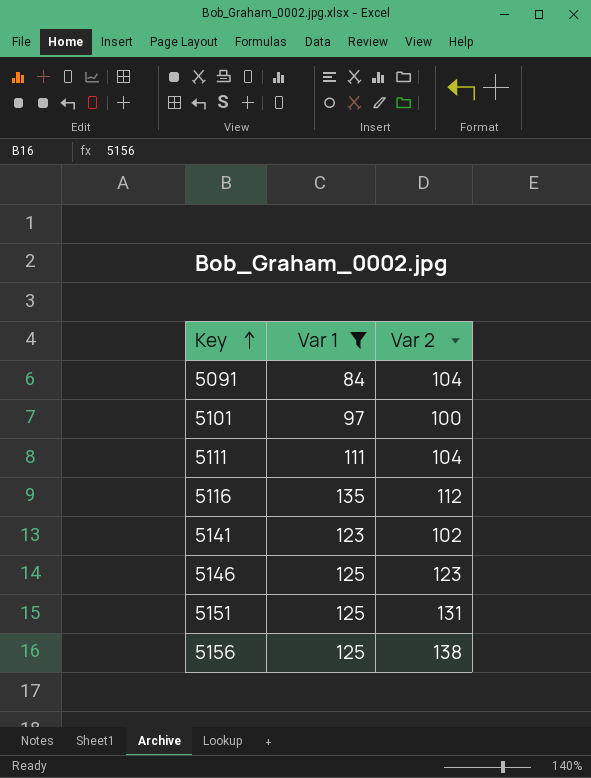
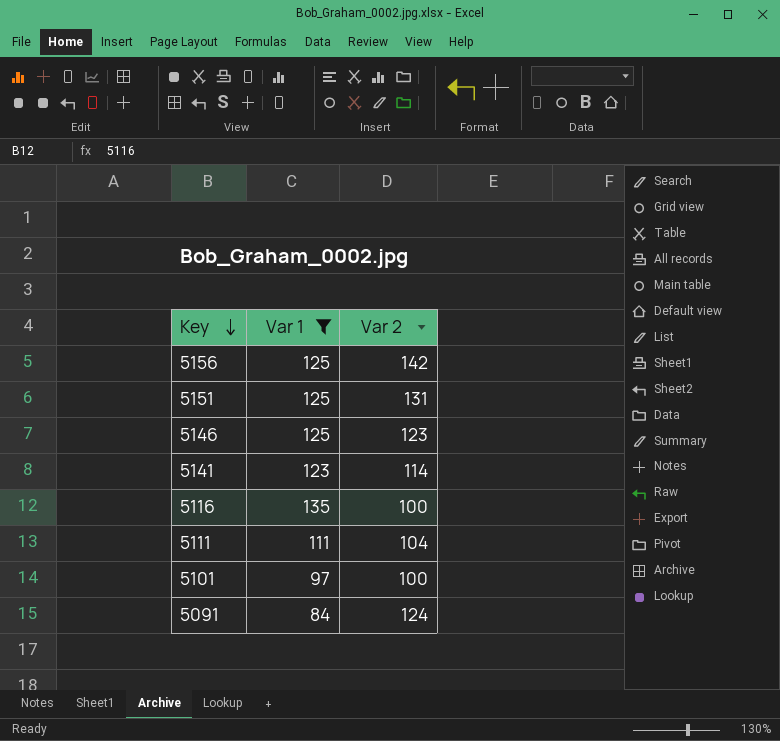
row order: Key ascending -> Key descending
5156 | Var 2: 138 -> 142
5141 | Var 2: 102 -> 114
5116 | Var 2: 112 -> 100
5091 | Var 2: 104 -> 124

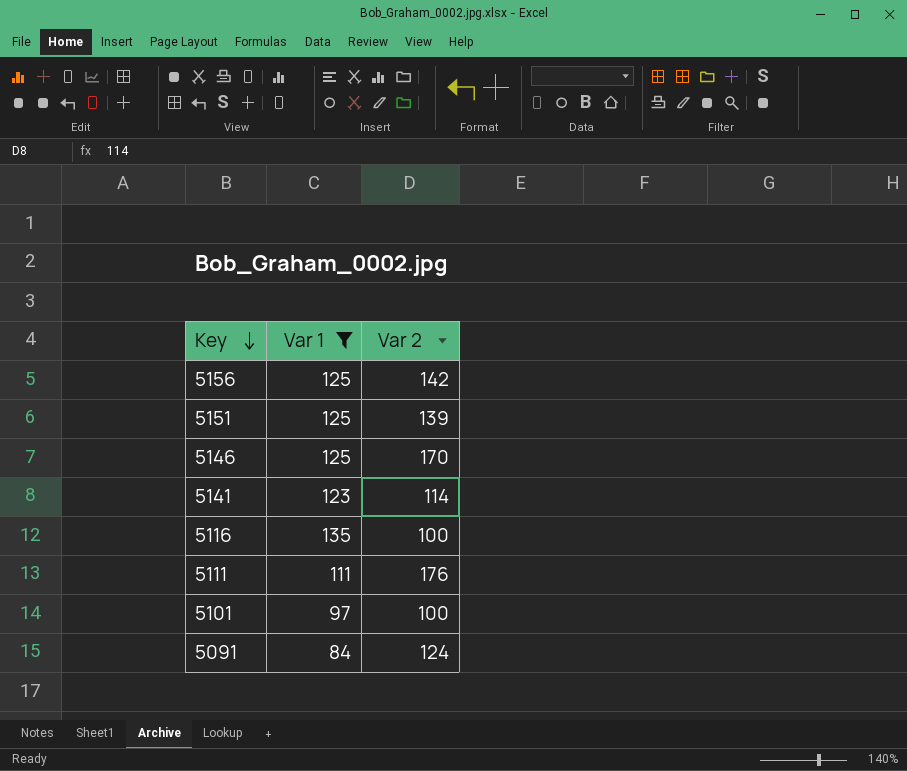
5151 | Var 2: 131 -> 139
5146 | Var 2: 123 -> 170
5111 | Var 2: 104 -> 176

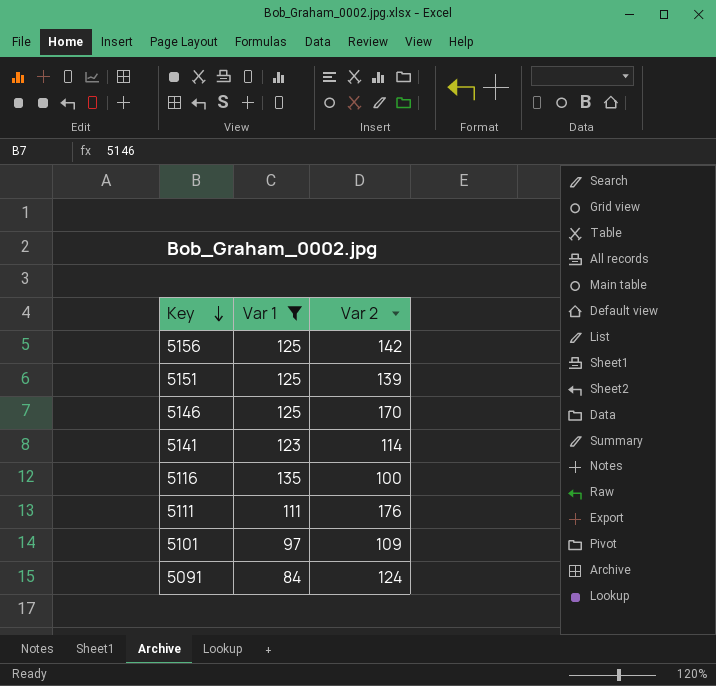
5101 | Var 2: 100 -> 109

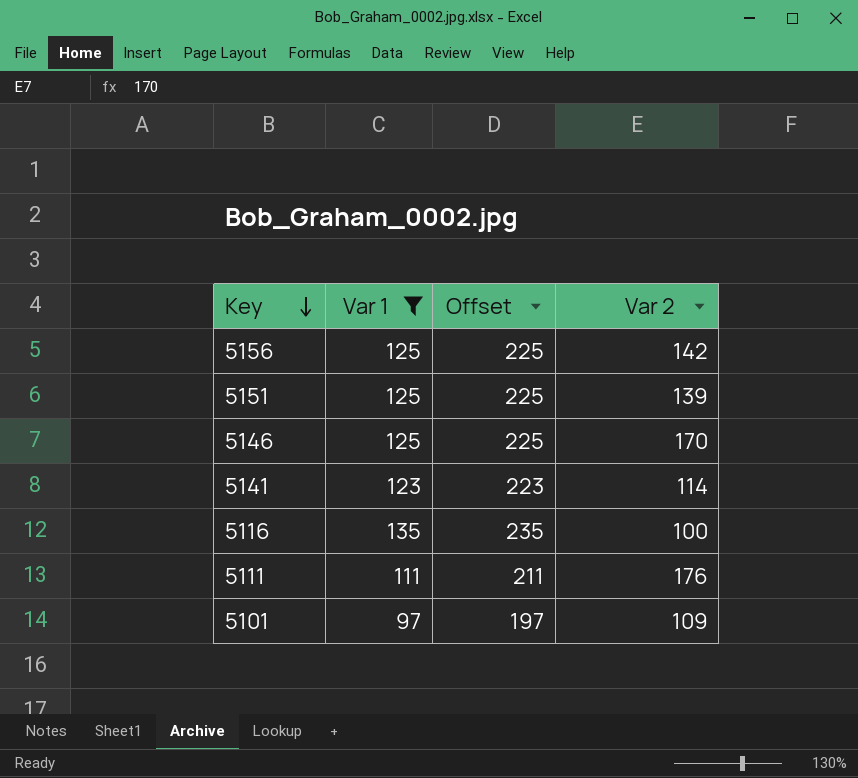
column Offset | formula: none -> [Var 1] + 100
row 5091: 84 | 124 -> none

